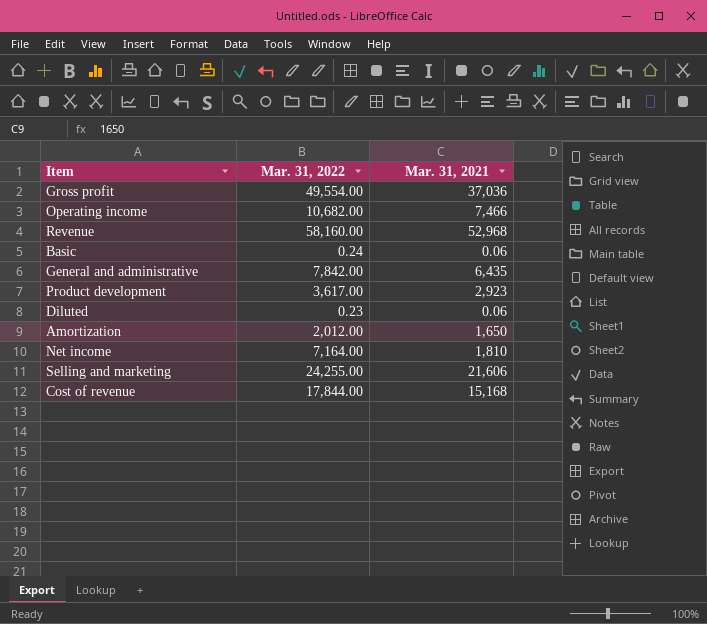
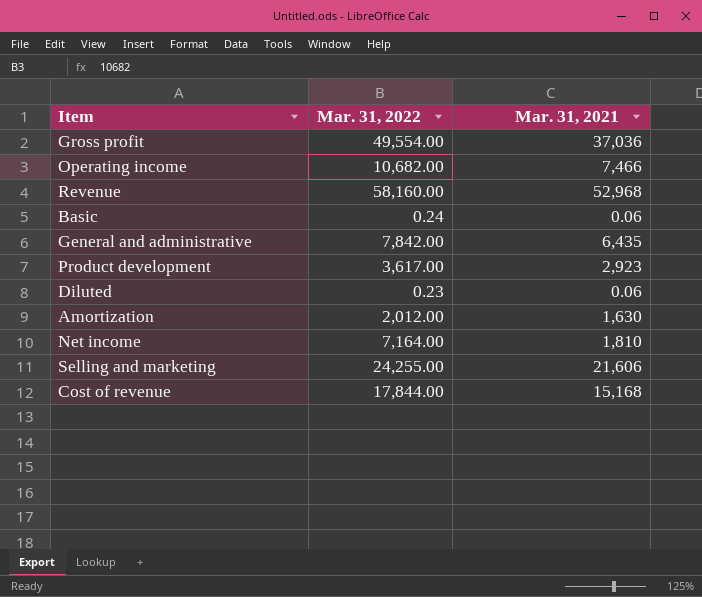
Amortization | Mar. 31, 2021: 1,650 -> 1,630

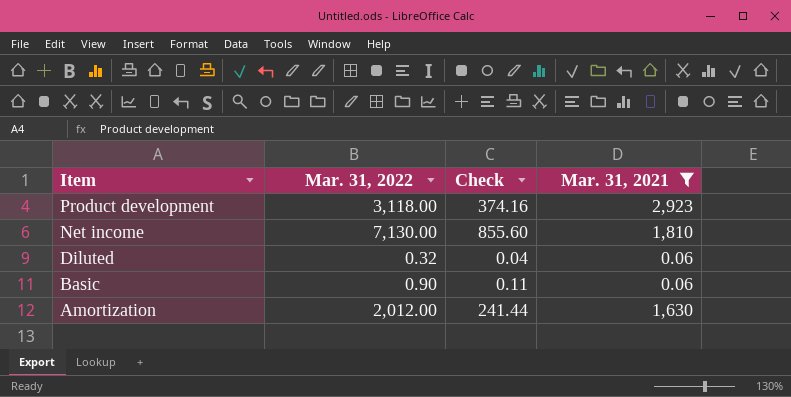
filter: none -> Mar. 31, 2021 <= 2,923
row order: none -> Item descending
column Check | formula: none -> [Mar. 31, 2022] * 0.12
Product development | Mar. 31, 2022: 3,617.00 -> 3,118.00
Net income | Mar. 31, 2022: 7,164.00 -> 7,130.00
Diluted | Mar. 31, 2022: 0.23 -> 0.32
Basic | Mar. 31, 2022: 0.24 -> 0.90

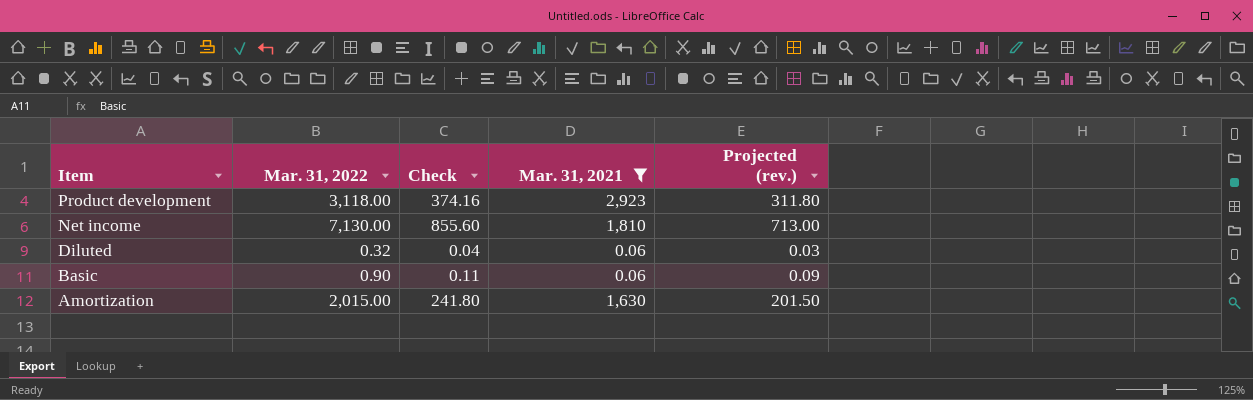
column Projected (rev.) | formula: none -> [Mar. 31, 2022] * 0.1
Amortization | Mar. 31, 2022: 2,012.00 -> 2,015.00
Amortization | Check: 241.44 -> 241.80

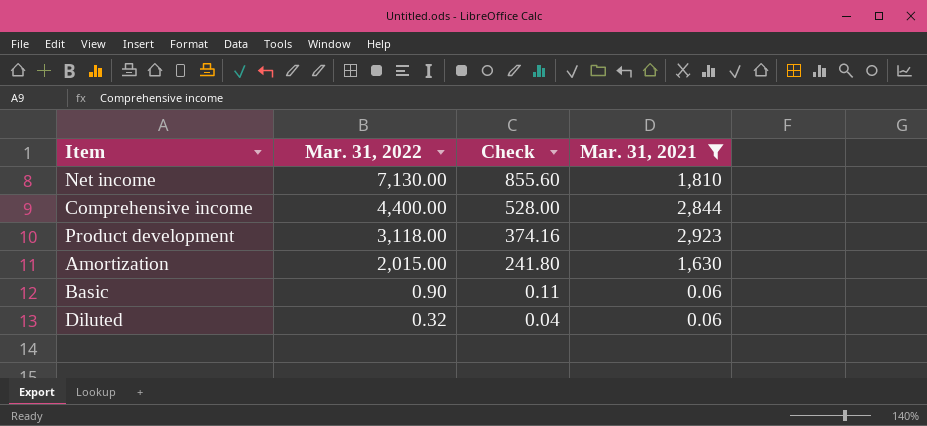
row order: Item descending -> Mar. 31, 2022 descending
column Projected (rev.) | formula: [Mar. 31, 2022] * 0.1 -> none
row Comprehensive income: none -> 4,400.00 | 528.00 | 2,844

